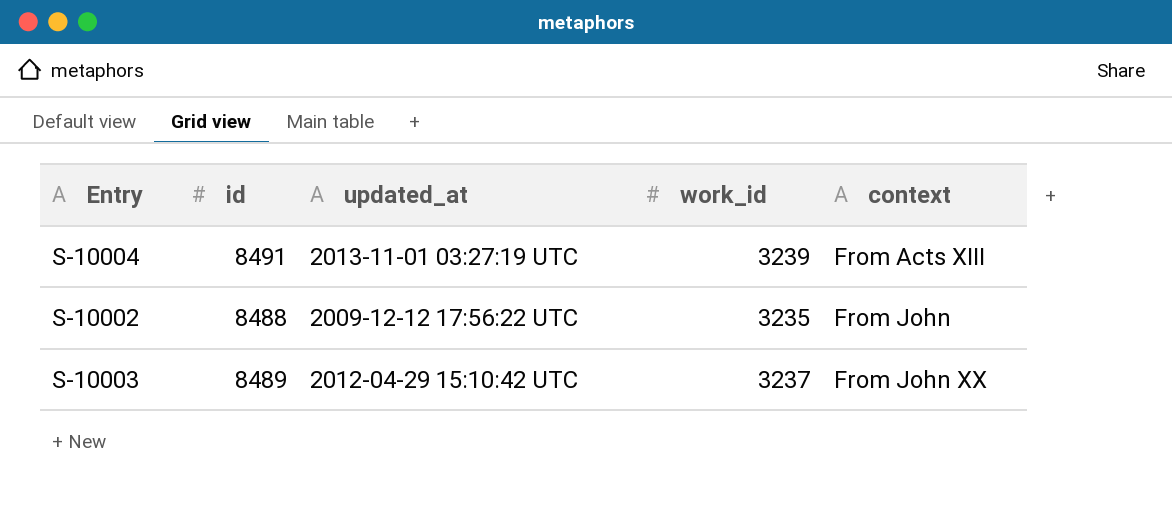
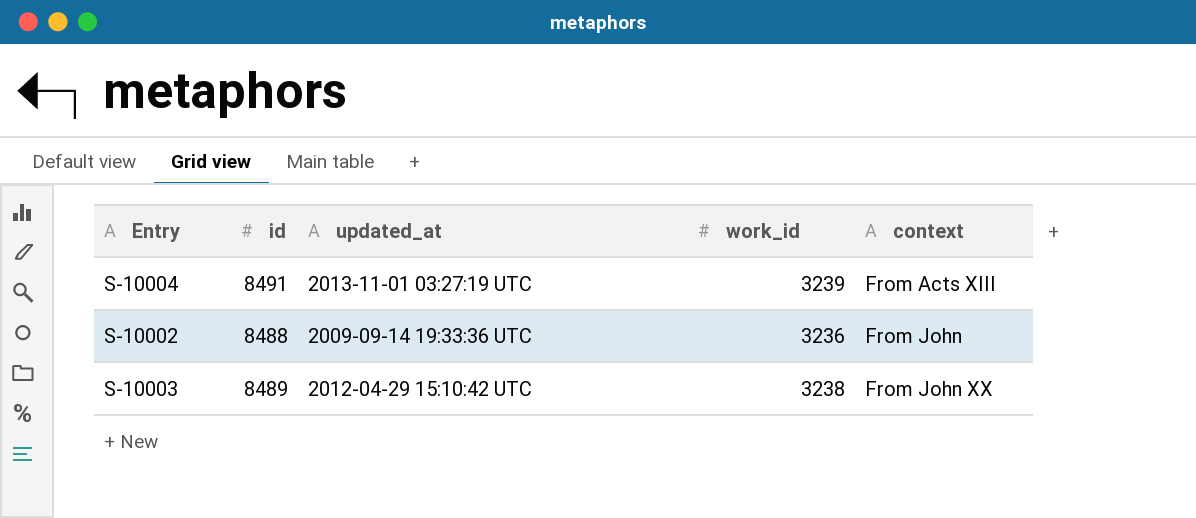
S-10002 | updated_at: 2009-12-12 17:56:22 UTC -> 2009-09-14 19:33:36 UTC
S-10002 | work_id: 3235 -> 3236
S-10003 | work_id: 3237 -> 3238

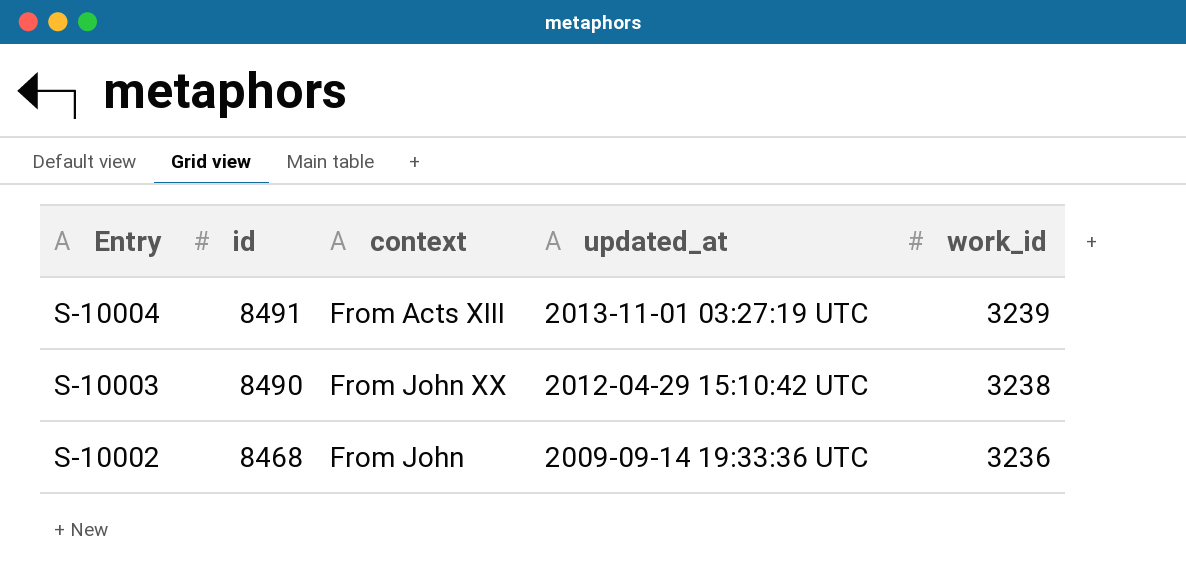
row order: context ascending -> Entry descending
column context | position: 5 -> 3
S-10003 | id: 8489 -> 8490
S-10002 | id: 8488 -> 8468

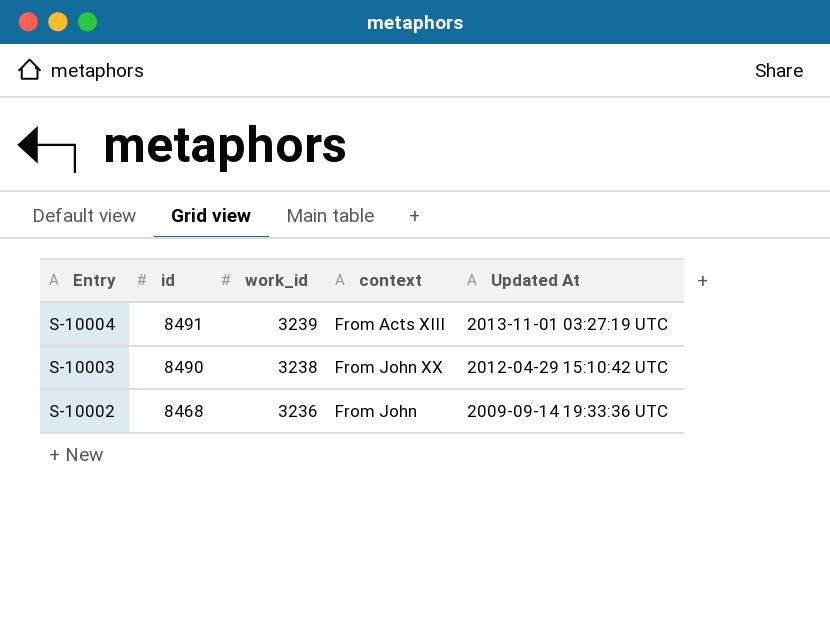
column work_id | position: 5 -> 3
column name: updated_at -> Updated At

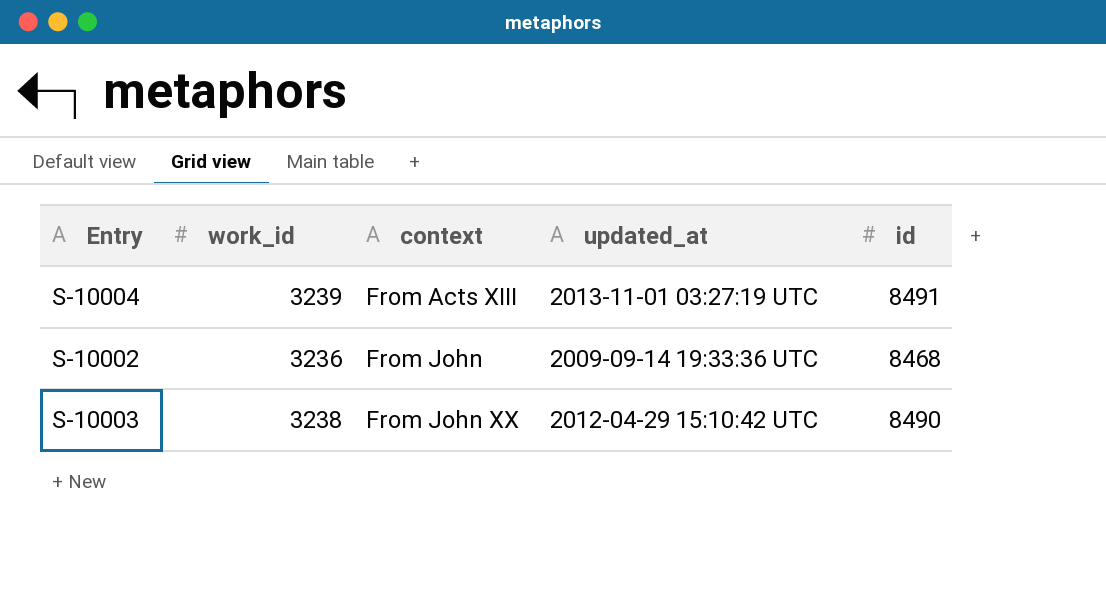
row order: Entry descending -> context ascending
column name: Updated At -> updated_at
column id | position: 2 -> 5

